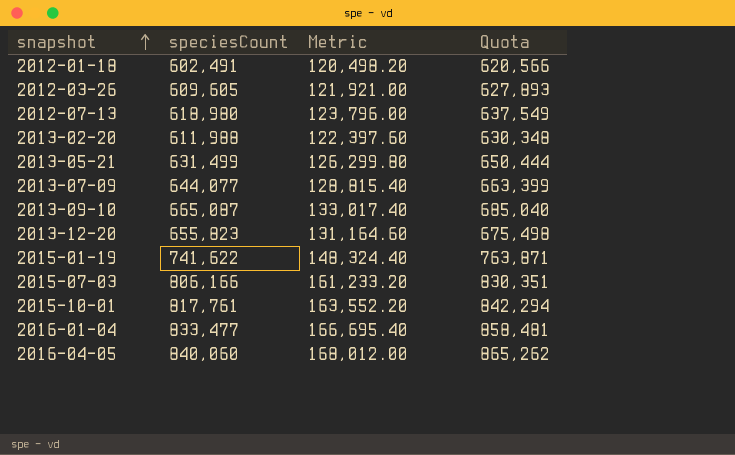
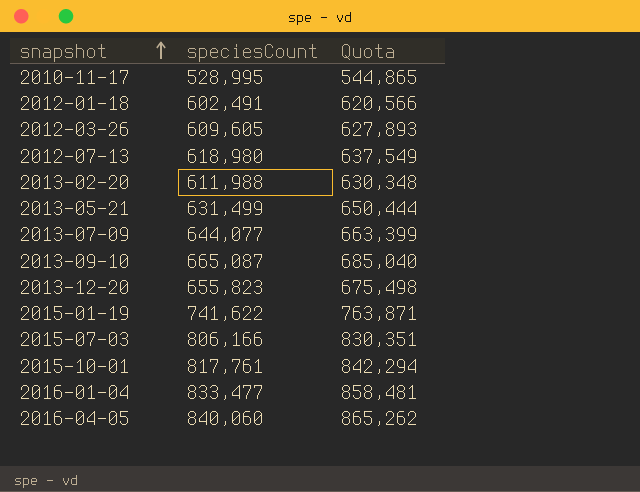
column Metric | formula: [speciesCount] * 0.2 -> none
row 2010-11-17: none -> 528,995 | 544,865

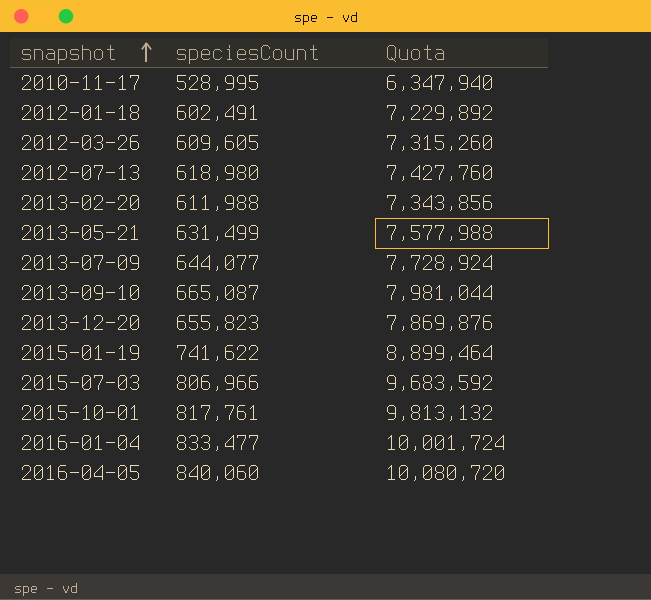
column Quota | formula: [speciesCount] * 1.03 -> [speciesCount] * 12
2015-07-03 | speciesCount: 806,166 -> 806,966

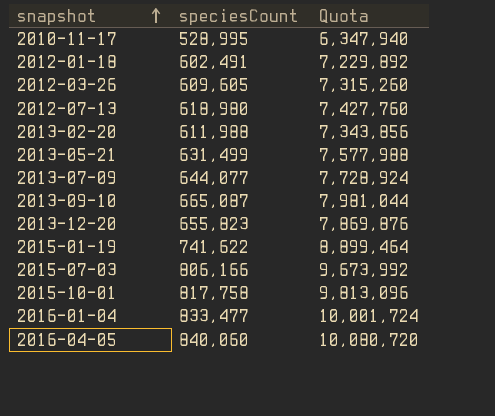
2015-07-03 | speciesCount: 806,966 -> 806,166
2015-07-03 | Quota: 9,683,592 -> 9,673,992
2015-10-01 | speciesCount: 817,761 -> 817,758
2015-10-01 | Quota: 9,813,132 -> 9,813,096

